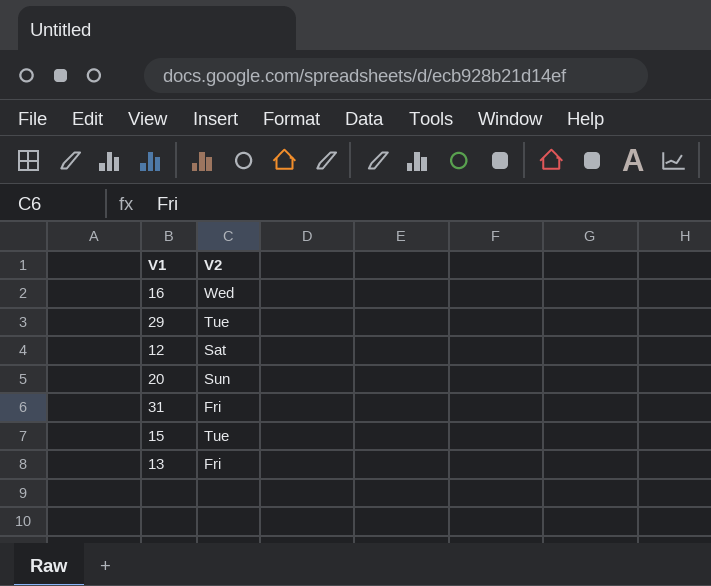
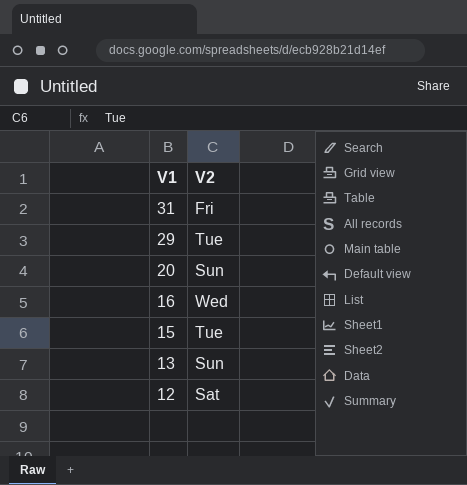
row order: none -> V1 descending
13 | V2: Fri -> Sun

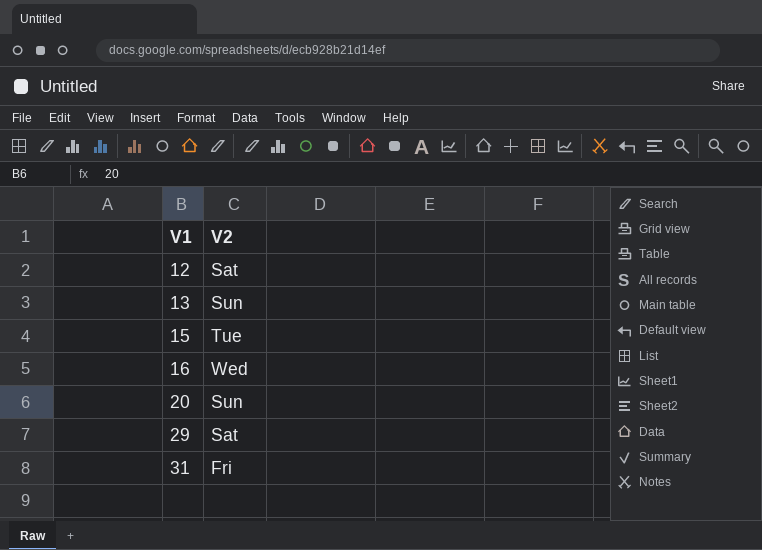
row order: V1 descending -> V1 ascending
29 | V2: Tue -> Sat

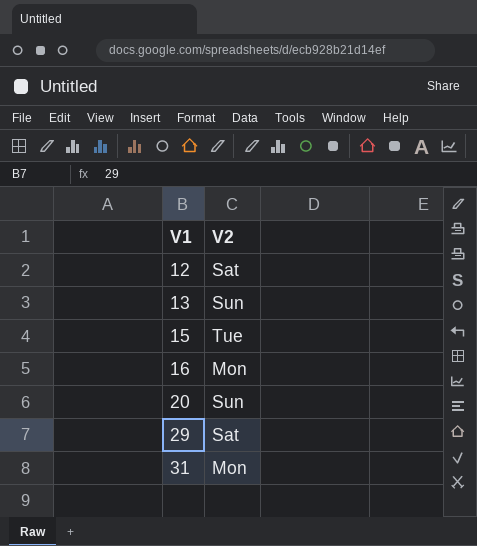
16 | V2: Wed -> Mon
31 | V2: Fri -> Mon

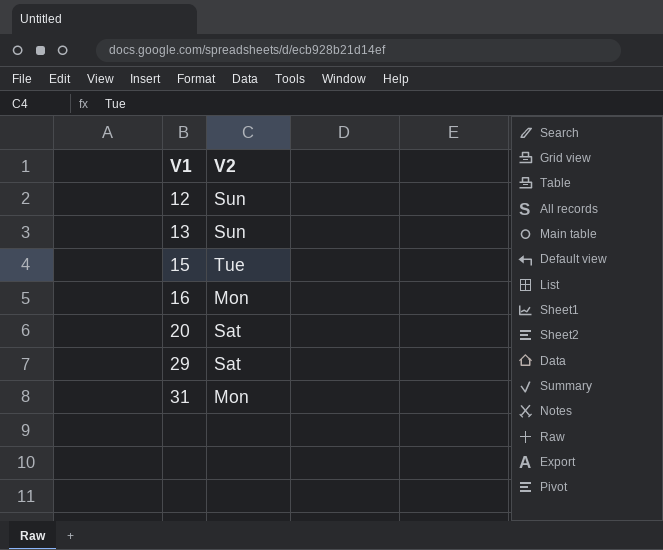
12 | V2: Sat -> Sun
20 | V2: Sun -> Sat

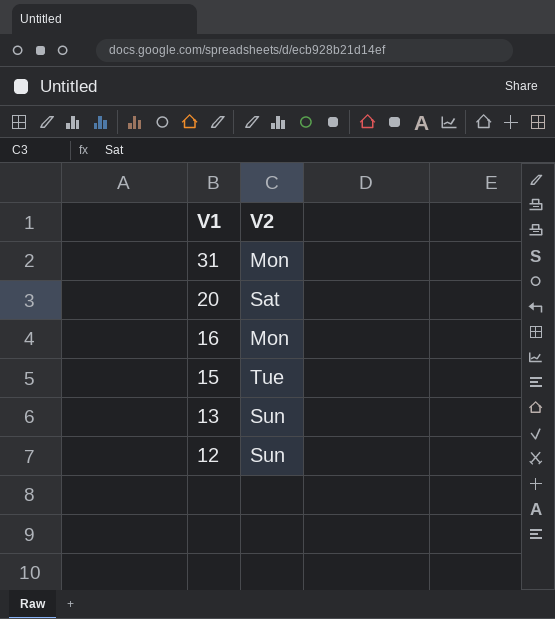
row order: V1 ascending -> V1 descending
row 29: Sat -> none

